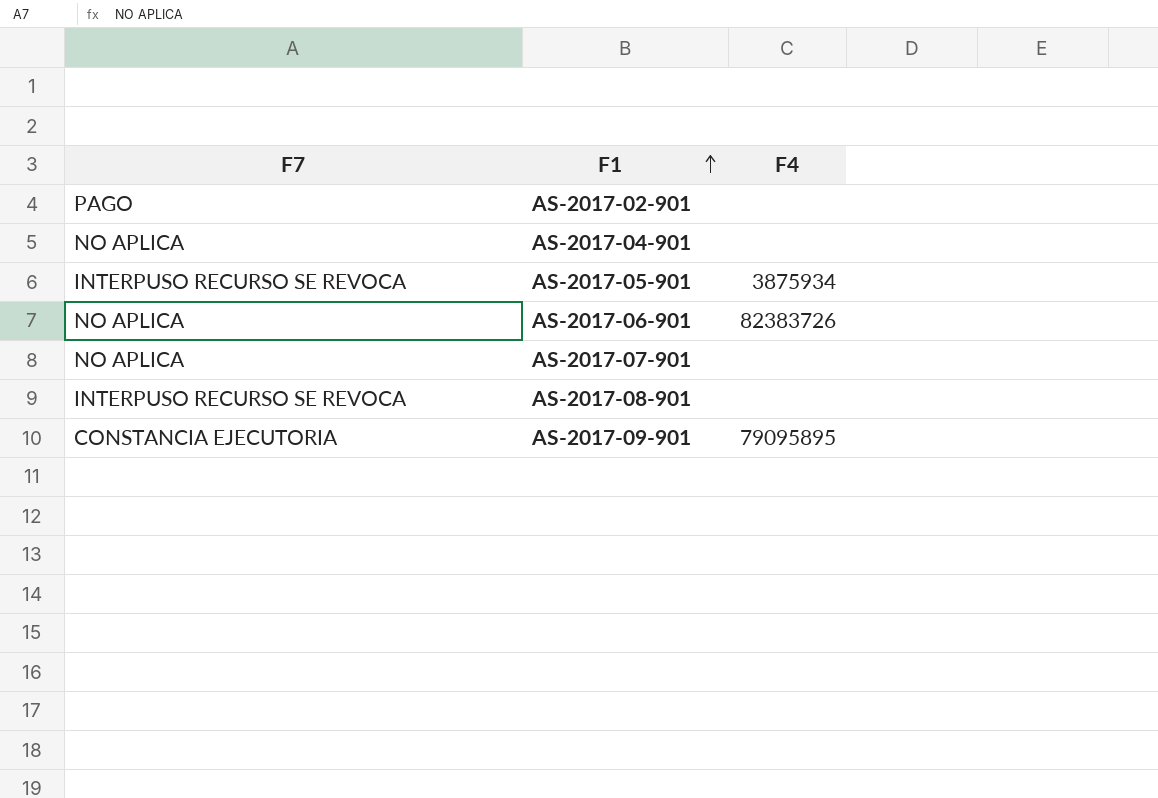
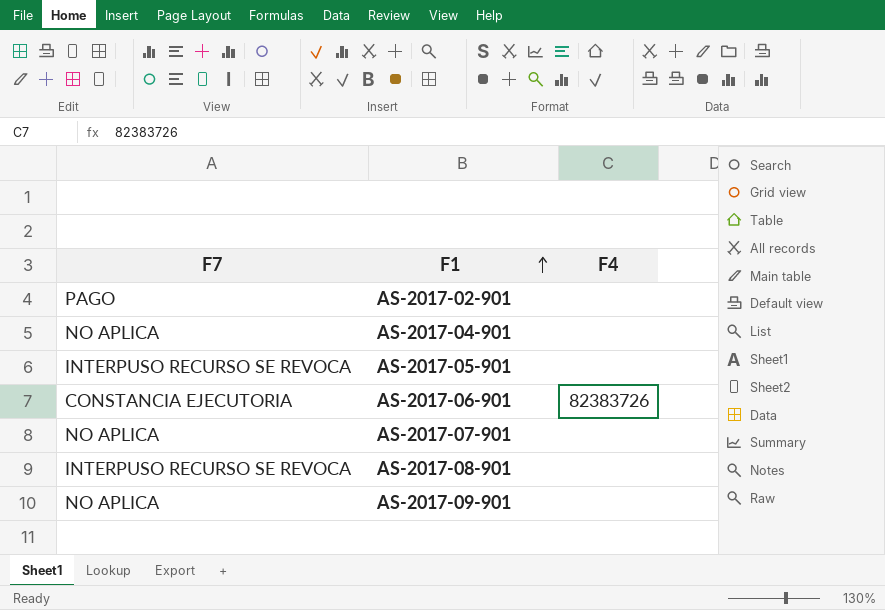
AS-2017-05-901 | F4: 3875934 -> none
AS-2017-06-901 | F7: NO APLICA -> CONSTANCIA EJECUTORIA
AS-2017-09-901 | F7: CONSTANCIA EJECUTORIA -> NO APLICA
AS-2017-09-901 | F4: 79095895 -> none

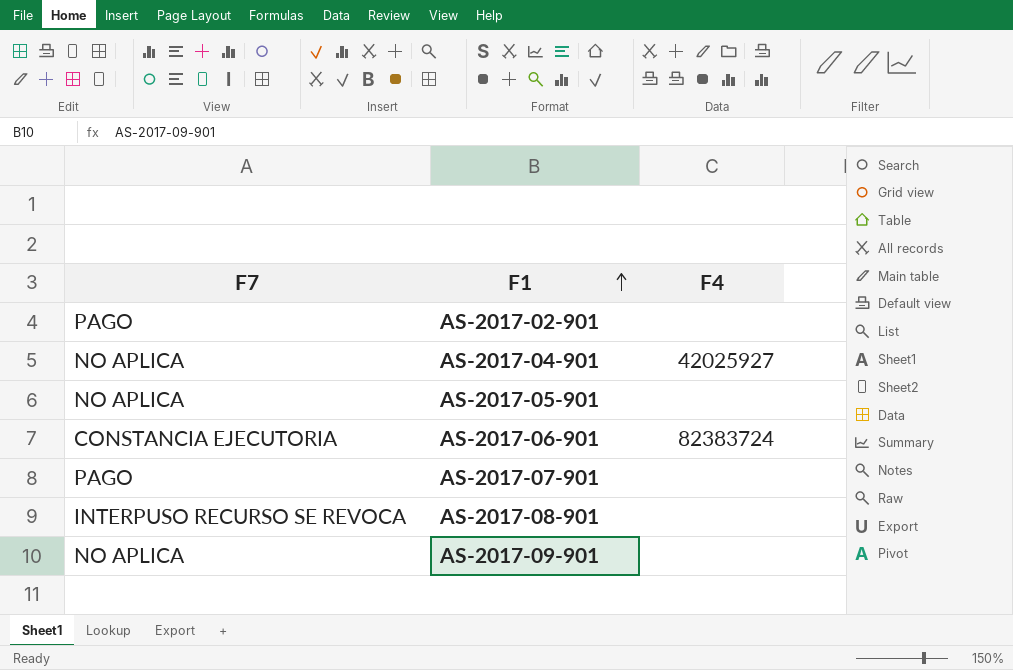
AS-2017-04-901 | F4: none -> 42025927
AS-2017-05-901 | F7: INTERPUSO RECURSO SE REVOCA -> NO APLICA
AS-2017-06-901 | F4: 82383726 -> 82383724
AS-2017-07-901 | F7: NO APLICA -> PAGO

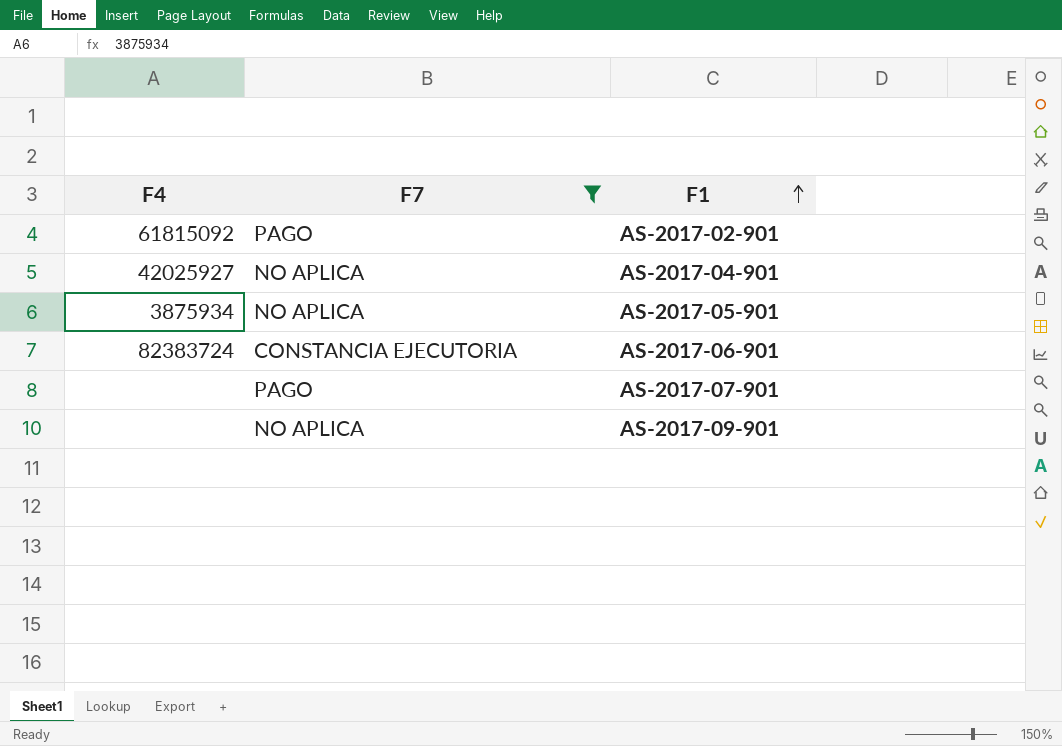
filter: none -> F7 != INTERPUSO RECURSO SE REVOCA
column F4 | position: 3 -> 1
AS-2017-02-901 | F4: none -> 61815092
AS-2017-05-901 | F4: none -> 3875934

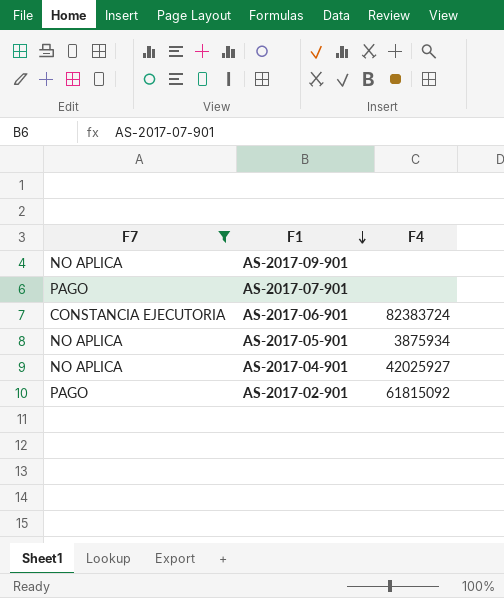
row order: F1 ascending -> F1 descending
column F4 | position: 1 -> 3

